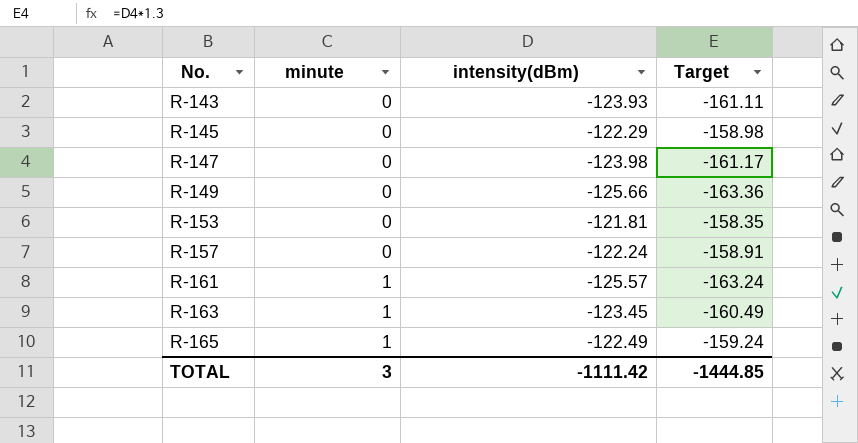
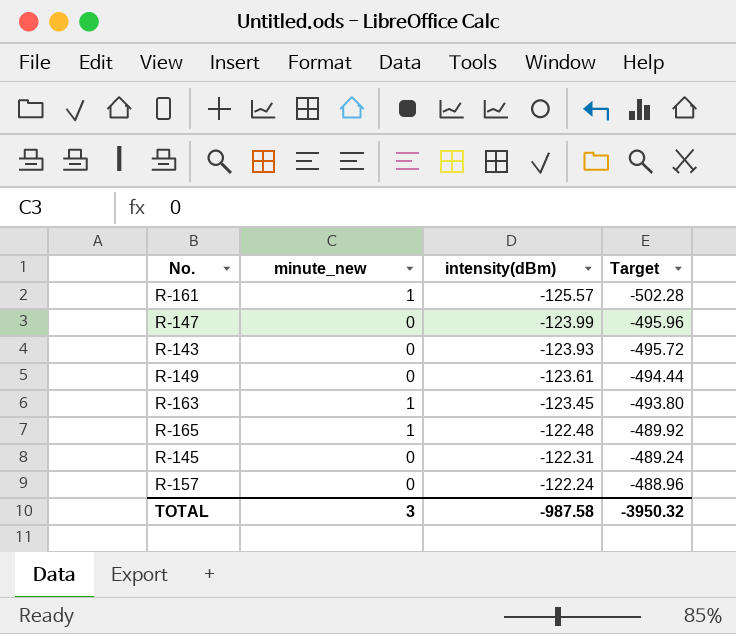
row order: No. ascending -> intensity(dBm) ascending
column name: minute -> minute_new
column Target | formula: [intensity(dBm)] * 1.3 -> [intensity(dBm)] * 4
row R-153: 0 | -121.81 | -158.35 -> none
R-147 | intensity(dBm): -123.98 -> -123.99
R-149 | intensity(dBm): -125.66 -> -123.61
R-165 | intensity(dBm): -122.49 -> -122.48
R-145 | intensity(dBm): -122.29 -> -122.31
TOTAL | intensity(dBm): -1111.42 -> -987.58
TOTAL | Target: -1444.85 -> -3950.32

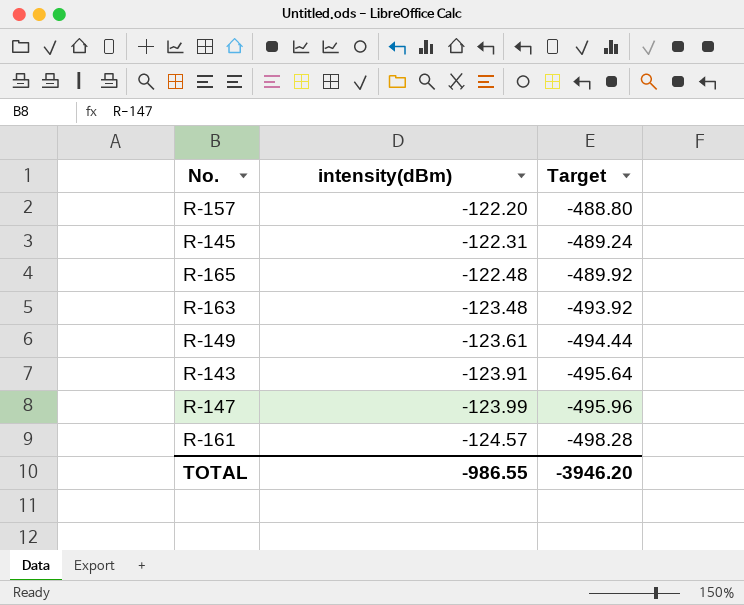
row order: intensity(dBm) ascending -> intensity(dBm) descending
column minute_new | position: 2 -> none
R-157 | intensity(dBm): -122.24 -> -122.20
R-157 | Target: -488.96 -> -488.80
R-163 | intensity(dBm): -123.45 -> -123.48
R-163 | Target: -493.80 -> -493.92
R-143 | intensity(dBm): -123.93 -> -123.91
R-143 | Target: -495.72 -> -495.64
R-161 | intensity(dBm): -125.57 -> -124.57
R-161 | Target: -502.28 -> -498.28
TOTAL | intensity(dBm): -987.58 -> -986.55
TOTAL | Target: -3950.32 -> -3946.20

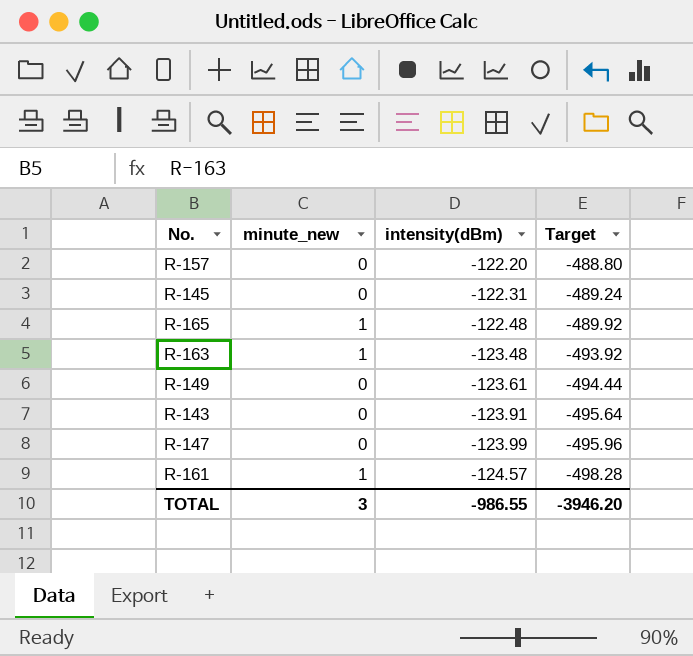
column minute_new | position: none -> 2

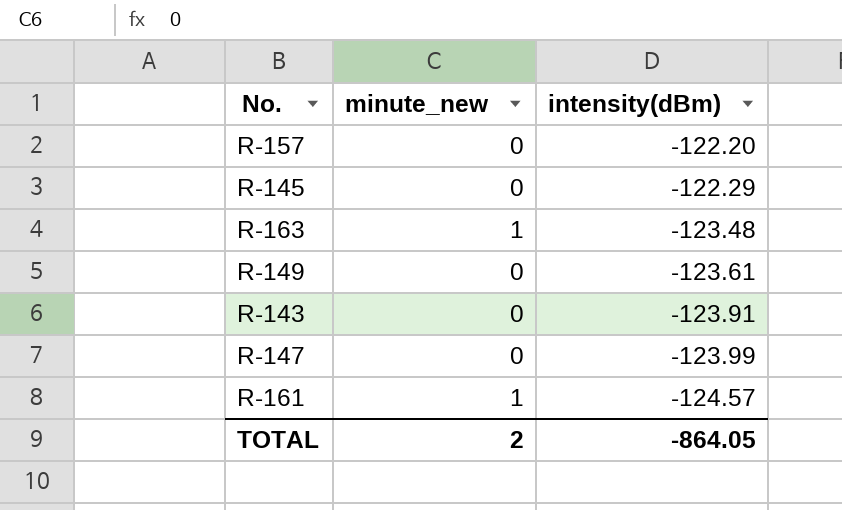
column Target | formula: [intensity(dBm)] * 4 -> none
row R-165: 1 | -122.48 | -489.92 -> none
R-145 | intensity(dBm): -122.31 -> -122.29
TOTAL | minute_new: 3 -> 2
TOTAL | intensity(dBm): -986.55 -> -864.05

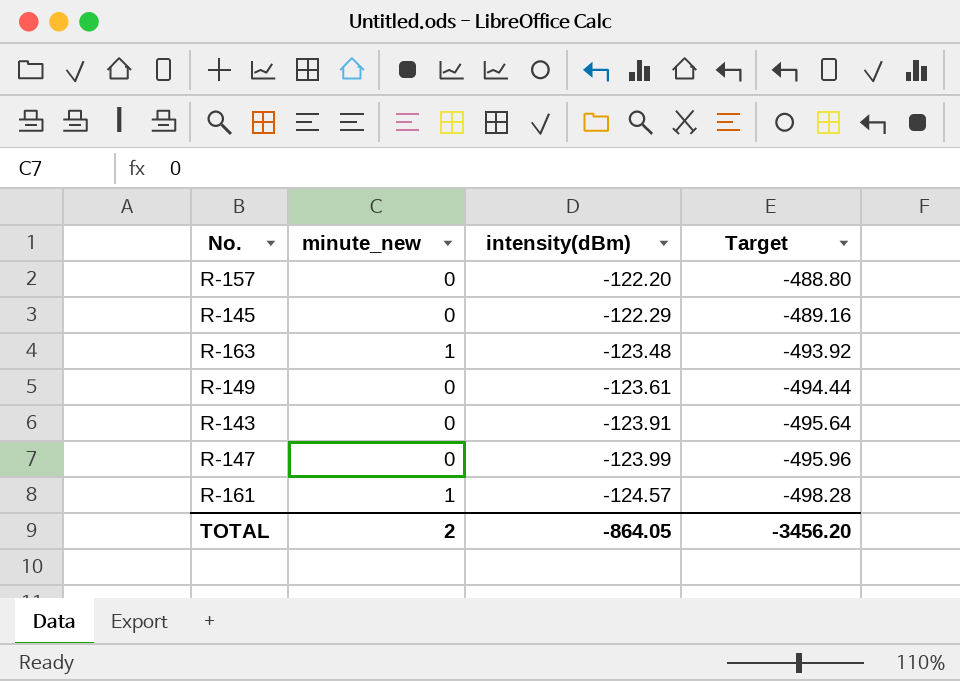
column Target | formula: none -> [intensity(dBm)] * 4

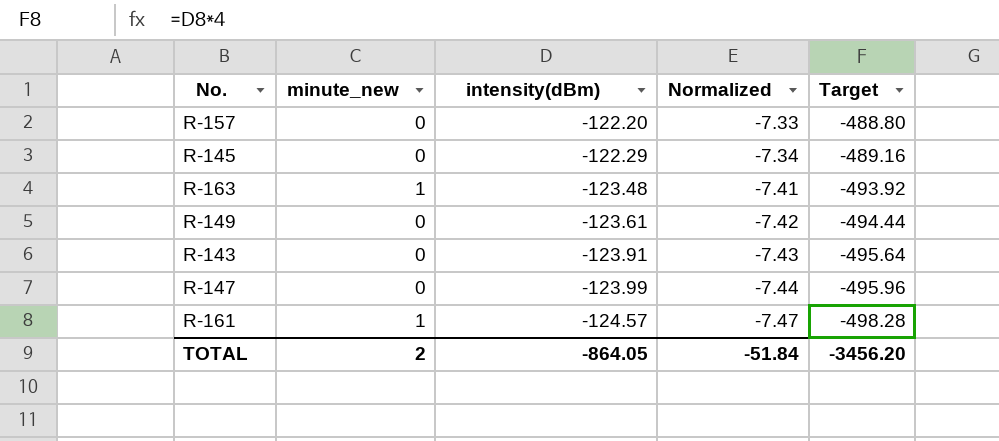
column Normalized | formula: none -> [intensity(dBm)] * 0.06

